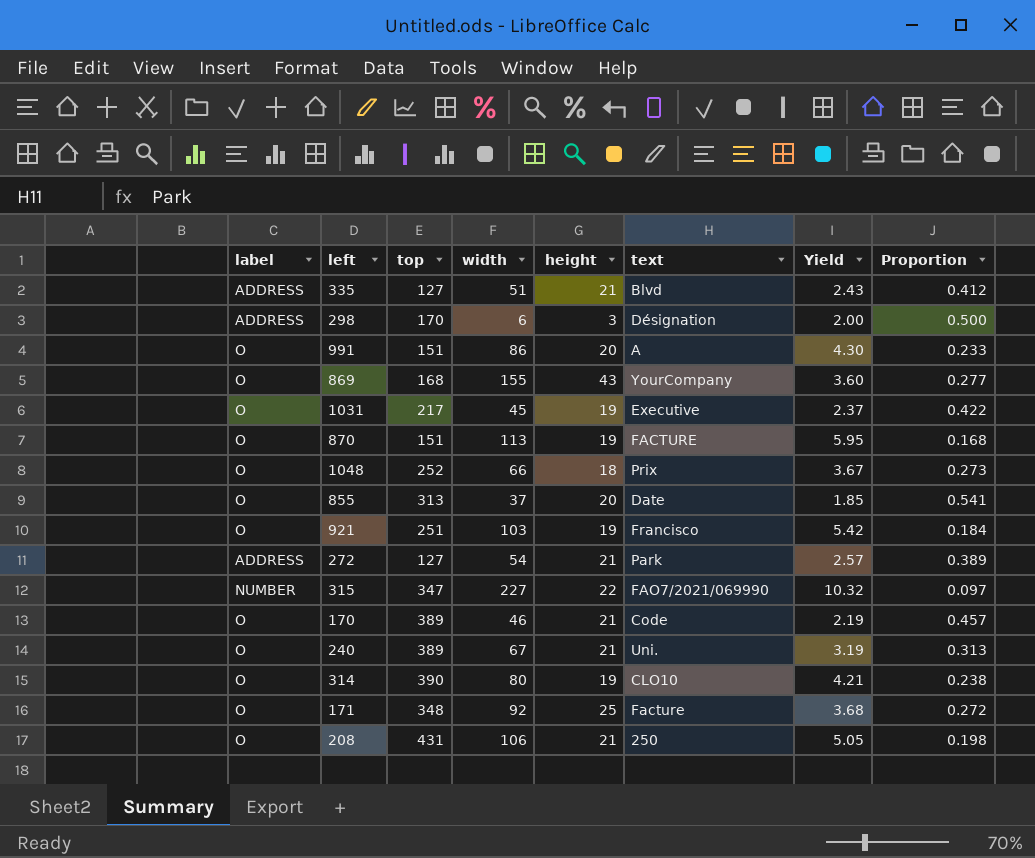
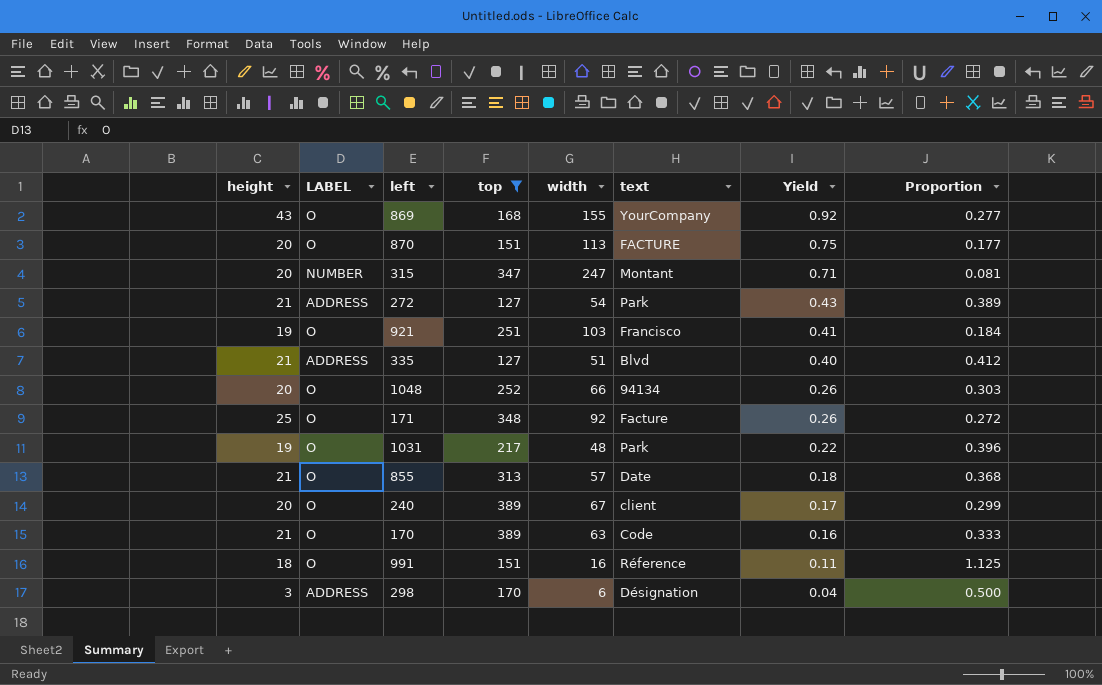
filter: none -> top <= 389
row order: none -> Yield descending
column height | position: 5 -> 1
column name: label -> LABEL
column Yield | formula: [width] / [height] -> [width] / [top]
870 | height: 19 -> 20
870 | Proportion: 0.168 -> 0.177
315 | height: 22 -> 20
315 | width: 227 -> 247
315 | text: FAO7/2021/069990 -> Montant
315 | Proportion: 0.097 -> 0.081
1048 | height: 18 -> 20
1048 | text: Prix -> 94134
1048 | Proportion: 0.273 -> 0.303
1031 | width: 45 -> 48
1031 | text: Executive -> Park
1031 | Proportion: 0.422 -> 0.396
855 | height: 20 -> 21
855 | width: 37 -> 57
855 | Proportion: 0.541 -> 0.368
240 | height: 21 -> 20
240 | text: Uni. -> client
240 | Proportion: 0.313 -> 0.299
170 | width: 46 -> 63
170 | Proportion: 0.457 -> 0.333
991 | height: 20 -> 18
991 | width: 86 -> 16
991 | text: A -> Réference
991 | Proportion: 0.233 -> 1.125

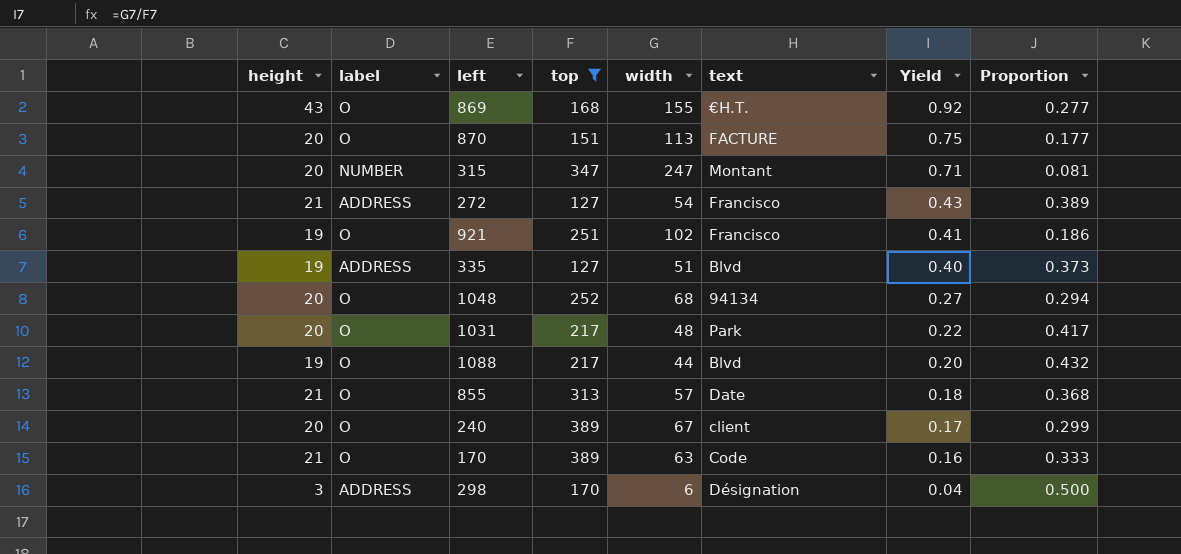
column name: LABEL -> label
row 171: 25 | O | 348 | 92 | Facture | 0.26 | 0.272 -> none
row 991: 18 | O | 151 | 16 | Réference | 0.11 | 1.125 -> none
869 | text: YourCompany -> €H.T.
272 | text: Park -> Francisco
921 | width: 103 -> 102
921 | Proportion: 0.184 -> 0.186
335 | height: 21 -> 19
335 | Proportion: 0.412 -> 0.373
1048 | width: 66 -> 68
1048 | Yield: 0.26 -> 0.27
1048 | Proportion: 0.303 -> 0.294
1031 | height: 19 -> 20
1031 | Proportion: 0.396 -> 0.417
row 1088: none -> 19 | O | 217 | 44 | Blvd | 0.20 | 0.432

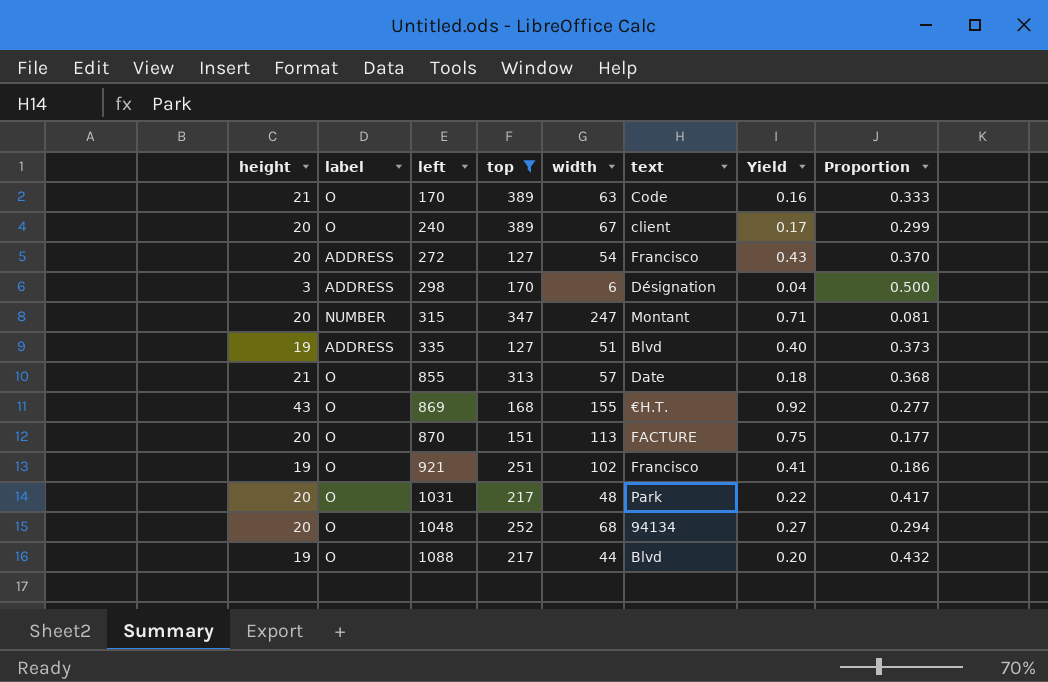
row order: Yield descending -> left ascending
272 | height: 21 -> 20
272 | Proportion: 0.389 -> 0.370

